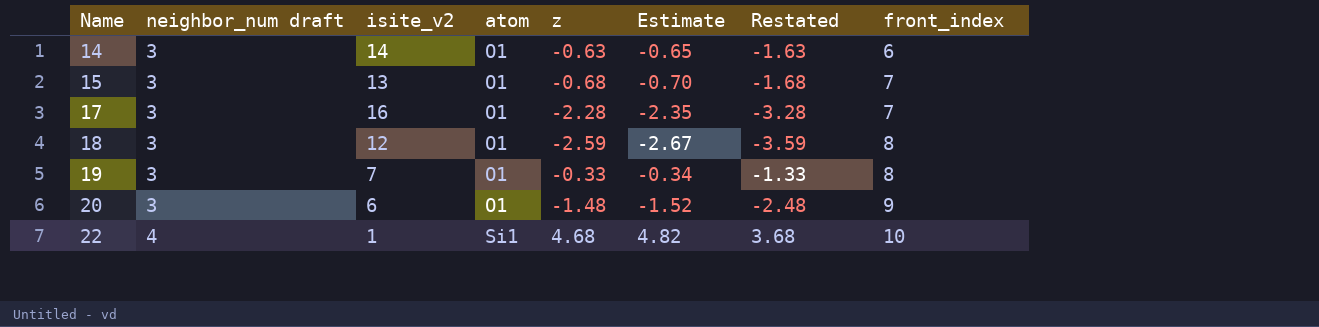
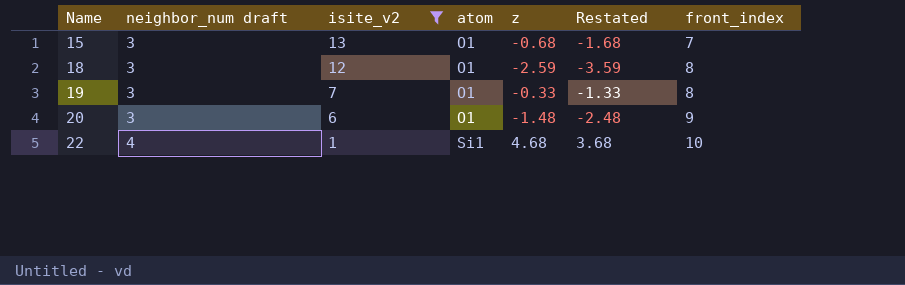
filter: none -> isite_v2 <= 13
column Estimate | formula: [z] * 1.03 -> none

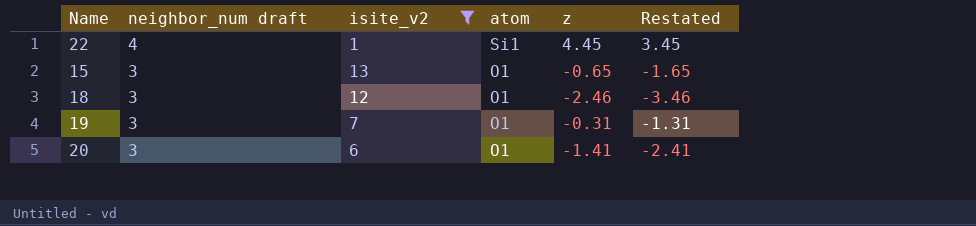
row order: Name ascending -> neighbor_num draft descending
column front_index | position: 7 -> none
22 | z: 4.68 -> 4.45
22 | Restated: 3.68 -> 3.45
15 | z: -0.68 -> -0.65
15 | Restated: -1.68 -> -1.65
18 | z: -2.59 -> -2.46
18 | Restated: -3.59 -> -3.46
19 | z: -0.33 -> -0.31
19 | Restated: -1.33 -> -1.31
20 | z: -1.48 -> -1.41
20 | Restated: -2.48 -> -2.41

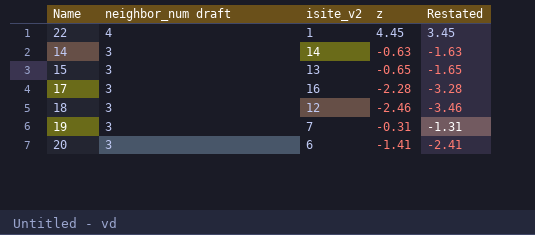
filter: isite_v2 <= 13 -> none
column atom | position: 4 -> none

